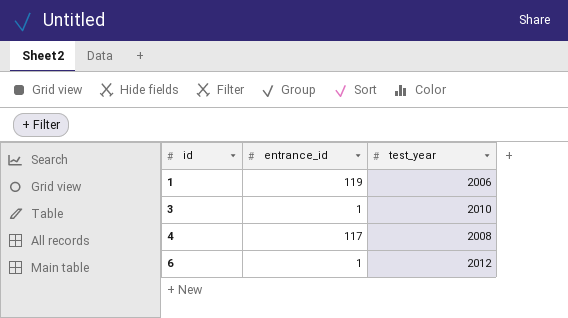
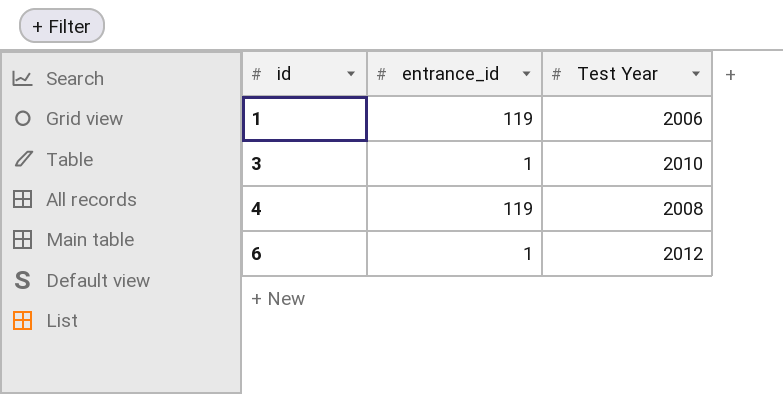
column name: test_year -> Test Year
4 | entrance_id: 117 -> 119

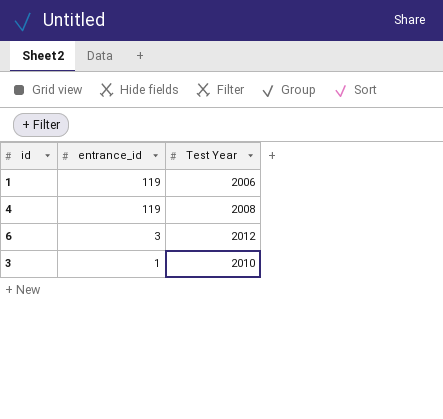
row order: id ascending -> entrance_id descending
6 | entrance_id: 1 -> 3

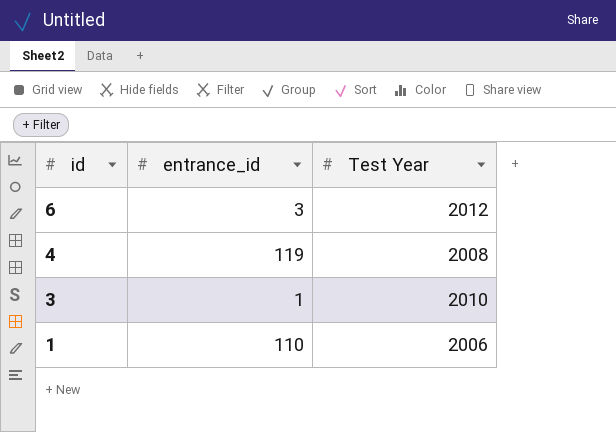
row order: entrance_id descending -> id descending
1 | entrance_id: 119 -> 110

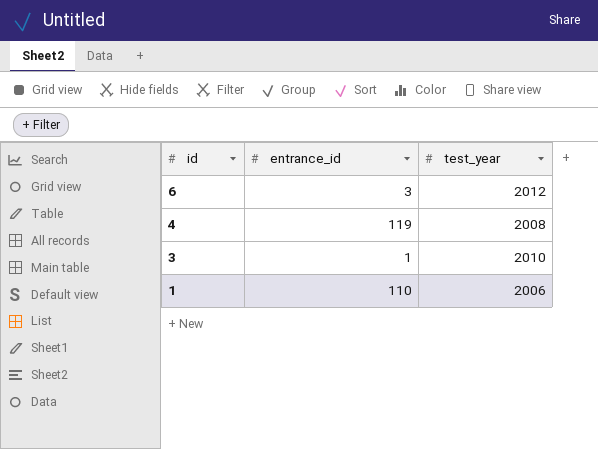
column name: Test Year -> test_year

